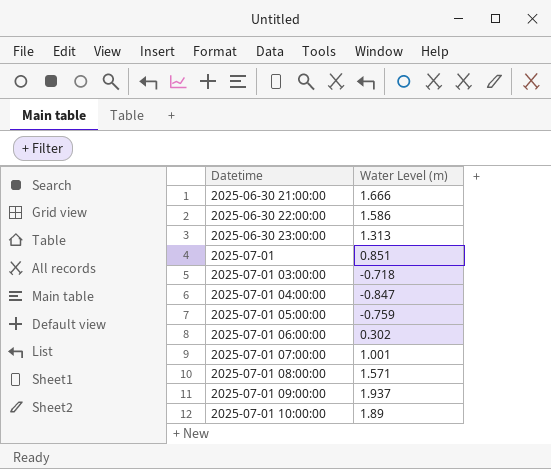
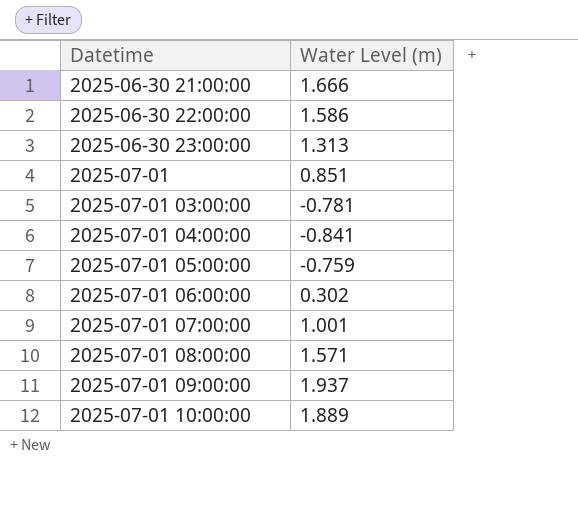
2025-07-01 03:00:00 | Water Level (m): -0.718 -> -0.781
2025-07-01 04:00:00 | Water Level (m): -0.847 -> -0.841
2025-07-01 10:00:00 | Water Level (m): 1.89 -> 1.889

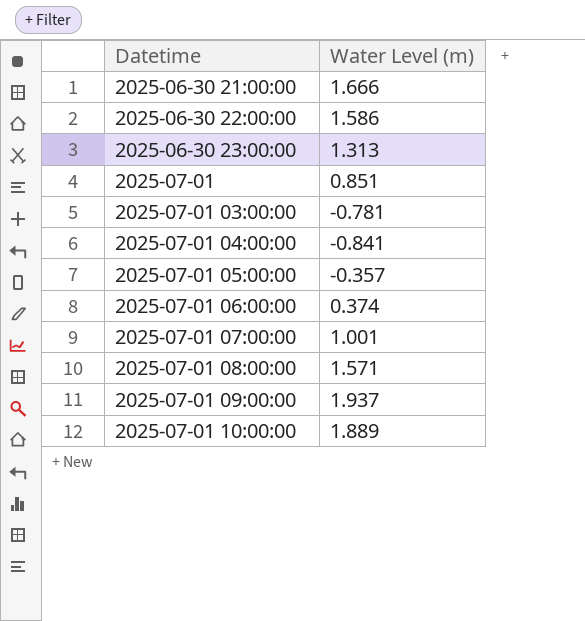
2025-07-01 05:00:00 | Water Level (m): -0.759 -> -0.357
2025-07-01 06:00:00 | Water Level (m): 0.302 -> 0.374

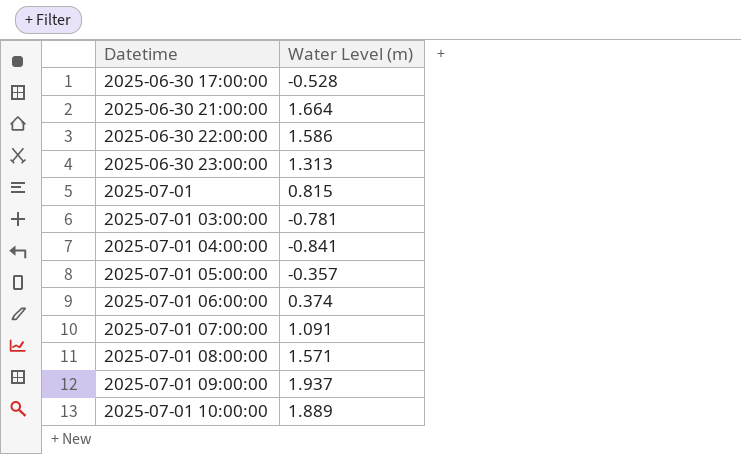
row 2025-06-30 17:00:00: none -> -0.528
2025-06-30 21:00:00 | Water Level (m): 1.666 -> 1.664
2025-07-01 | Water Level (m): 0.851 -> 0.815
2025-07-01 07:00:00 | Water Level (m): 1.001 -> 1.091

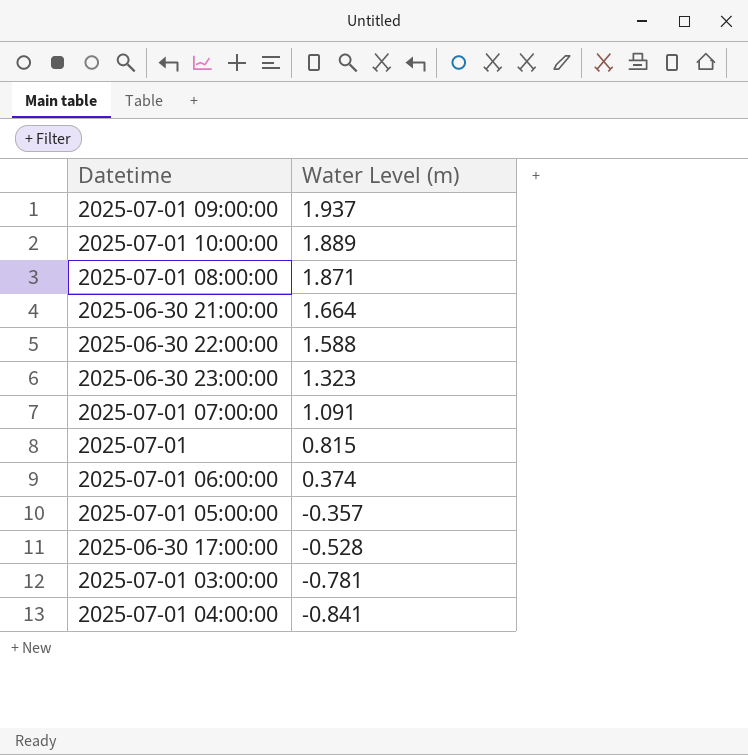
row order: Datetime ascending -> Water Level (m) descending
2025-07-01 08:00:00 | Water Level (m): 1.571 -> 1.871
2025-06-30 22:00:00 | Water Level (m): 1.586 -> 1.588
2025-06-30 23:00:00 | Water Level (m): 1.313 -> 1.323

